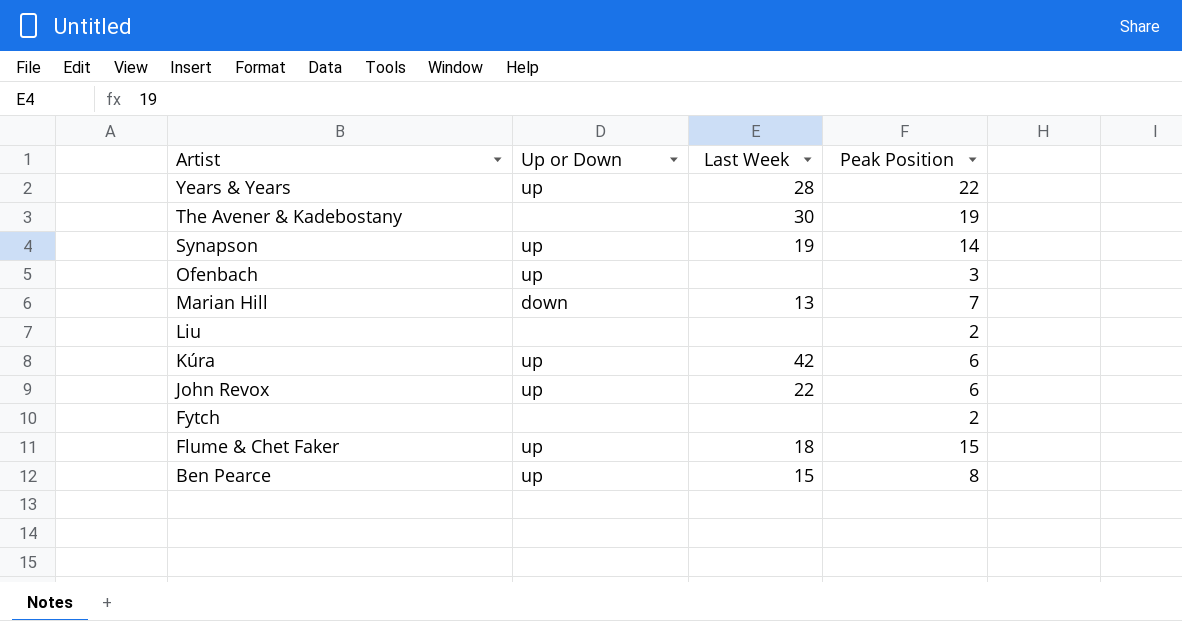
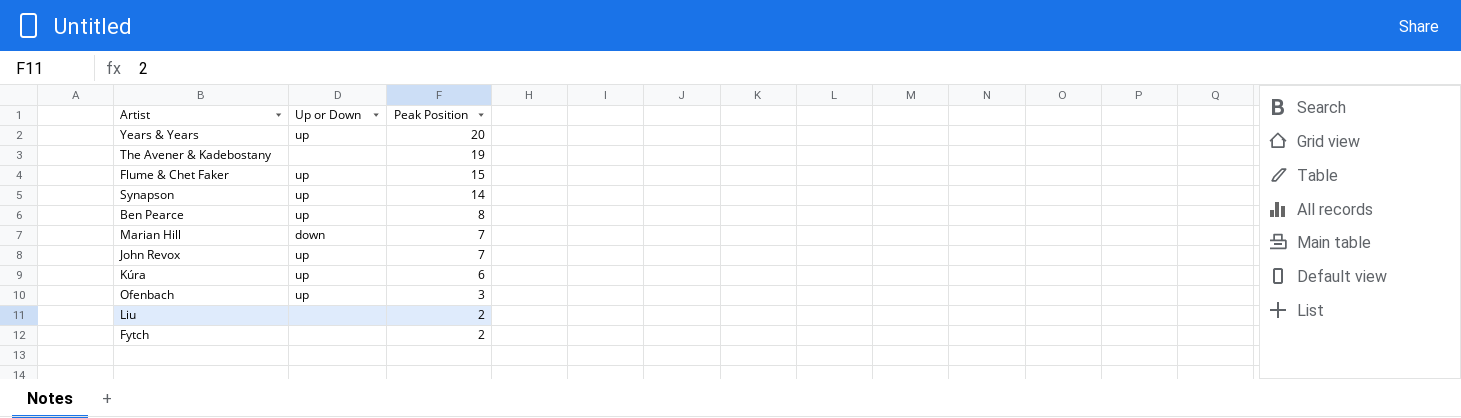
row order: Artist descending -> Peak Position descending
column Last Week | position: 3 -> none
Years & Years | Peak Position: 22 -> 20
John Revox | Peak Position: 6 -> 7

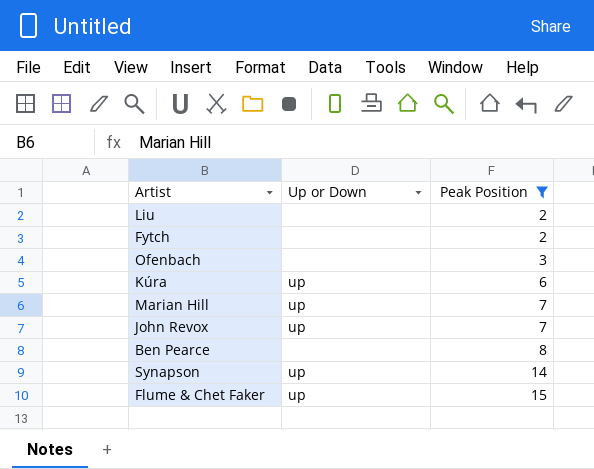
filter: none -> Peak Position <= 15
row order: Peak Position descending -> Peak Position ascending
Ofenbach | Up or Down: up -> none
Marian Hill | Up or Down: down -> up
Ben Pearce | Up or Down: up -> none

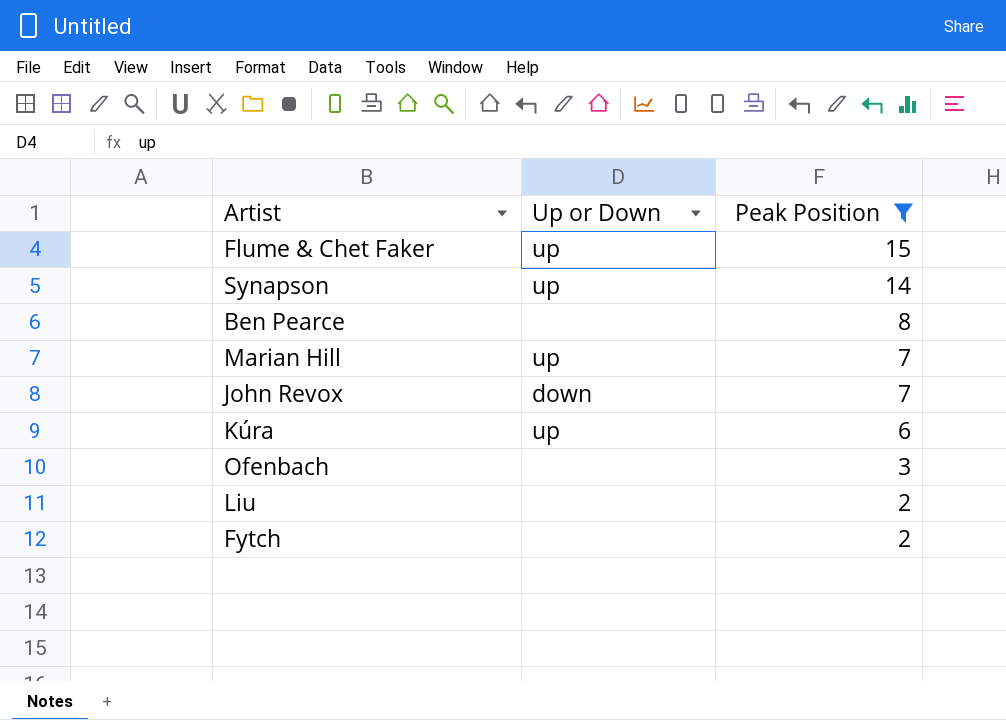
row order: Peak Position ascending -> Peak Position descending
John Revox | Up or Down: up -> down

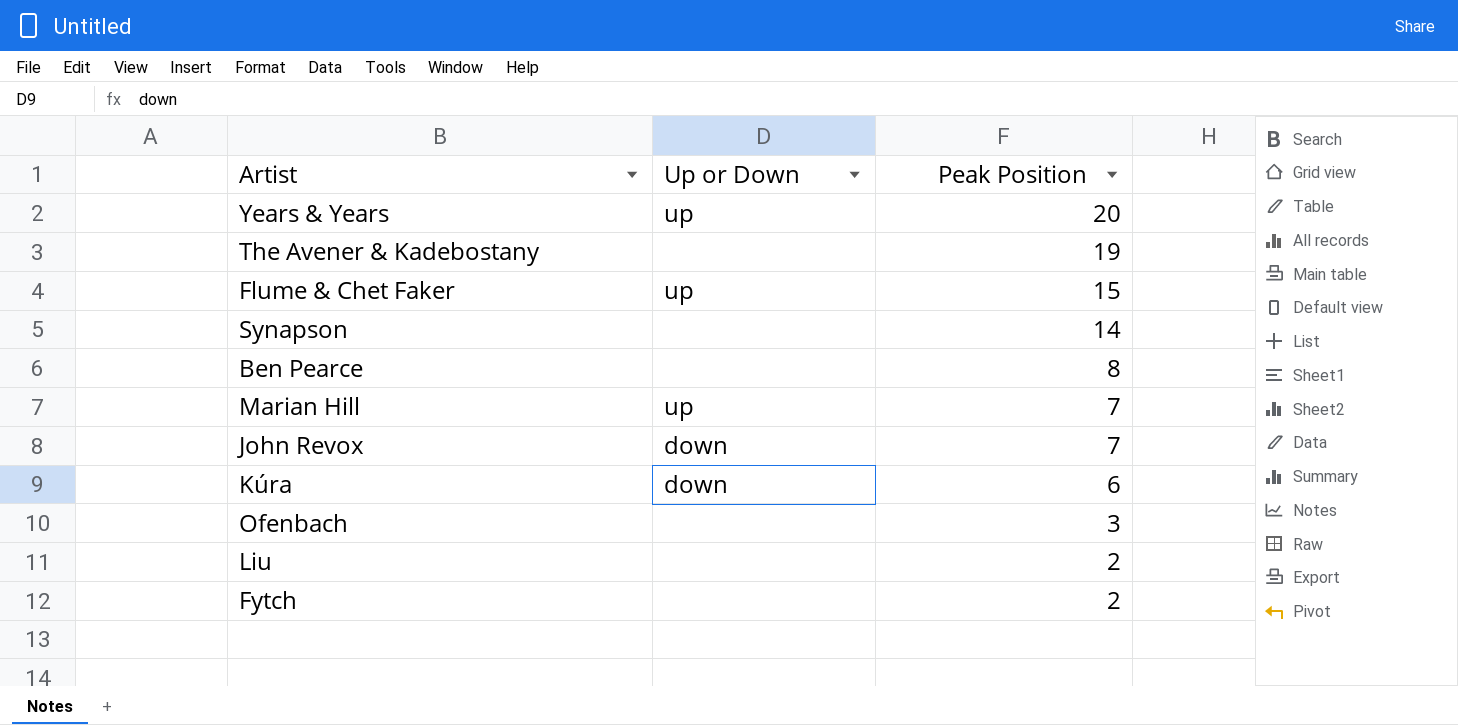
filter: Peak Position <= 15 -> none
Synapson | Up or Down: up -> none
Kúra | Up or Down: up -> down

